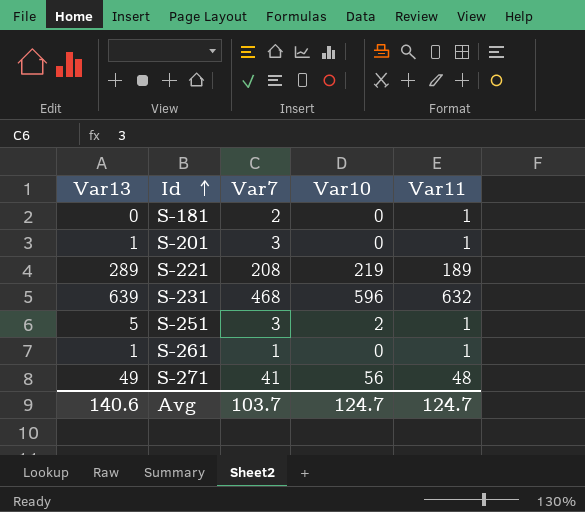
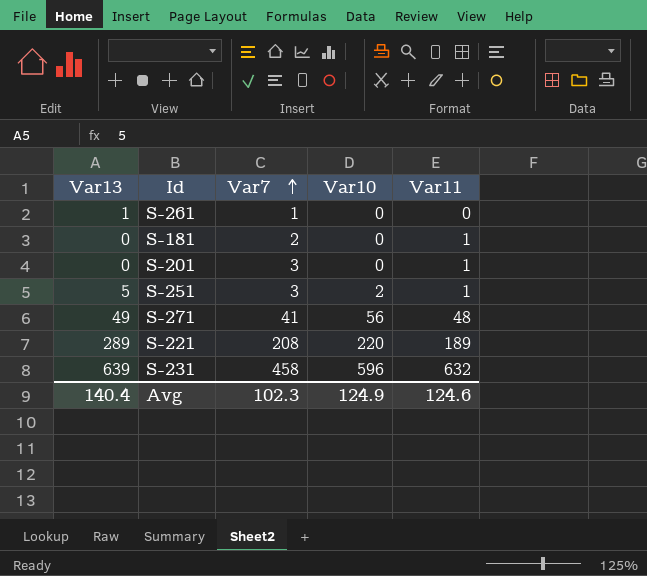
row order: Id ascending -> Var7 ascending
S-261 | Var11: 1 -> 0
S-201 | Var13: 1 -> 0
S-221 | Var10: 219 -> 220
S-231 | Var7: 468 -> 458
Avg | Var13: 140.6 -> 140.4
Avg | Var7: 103.7 -> 102.3
Avg | Var10: 124.7 -> 124.9
Avg | Var11: 124.7 -> 124.6

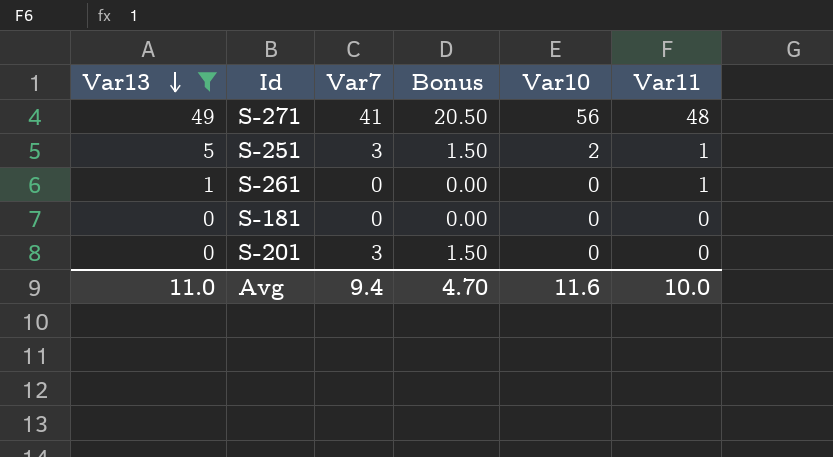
filter: none -> Var13 <= 49
row order: Var7 ascending -> Var13 descending
column Bonus | formula: none -> [Var7] * 0.5
S-261 | Var7: 1 -> 0
S-261 | Var11: 0 -> 1
S-181 | Var7: 2 -> 0
S-181 | Var11: 1 -> 0
S-201 | Var11: 1 -> 0
Avg | Var13: 140.4 -> 11.0
Avg | Var7: 102.3 -> 9.4
Avg | Var10: 124.9 -> 11.6
Avg | Var11: 124.6 -> 10.0

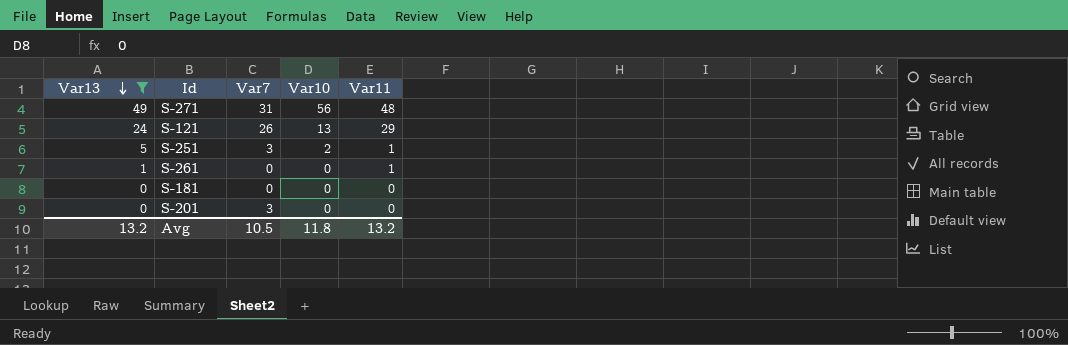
column Bonus | formula: [Var7] * 0.5 -> none
S-271 | Var7: 41 -> 31
row S-121: none -> 24 | 26 | 13 | 29
Avg | Var13: 11.0 -> 13.2
Avg | Var7: 9.4 -> 10.5
Avg | Var10: 11.6 -> 11.8
Avg | Var11: 10.0 -> 13.2

